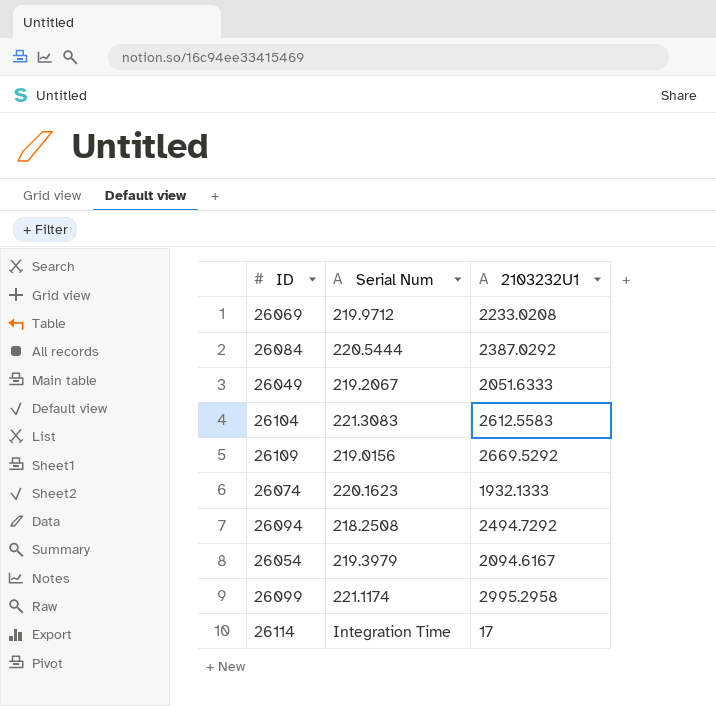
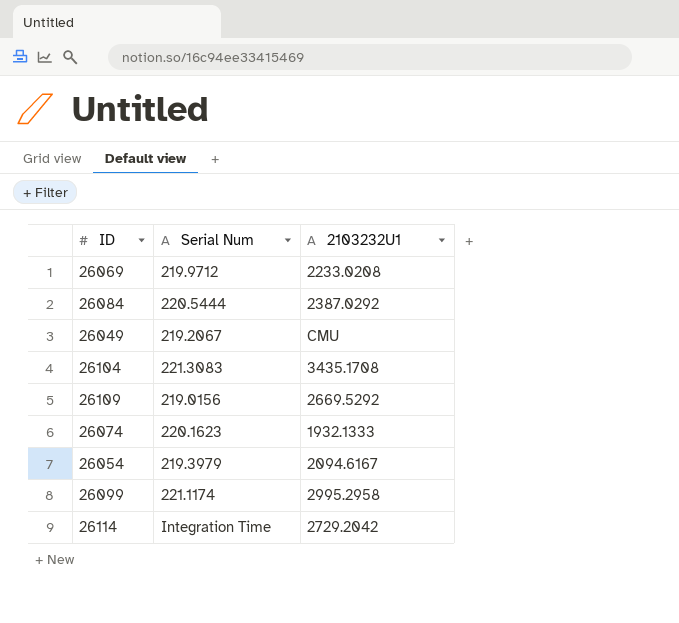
row 26094: 218.2508 | 2494.7292 -> none
26049 | 2103232U1: 2051.6333 -> CMU
26104 | 2103232U1: 2612.5583 -> 3435.1708
26114 | 2103232U1: 17 -> 2729.2042

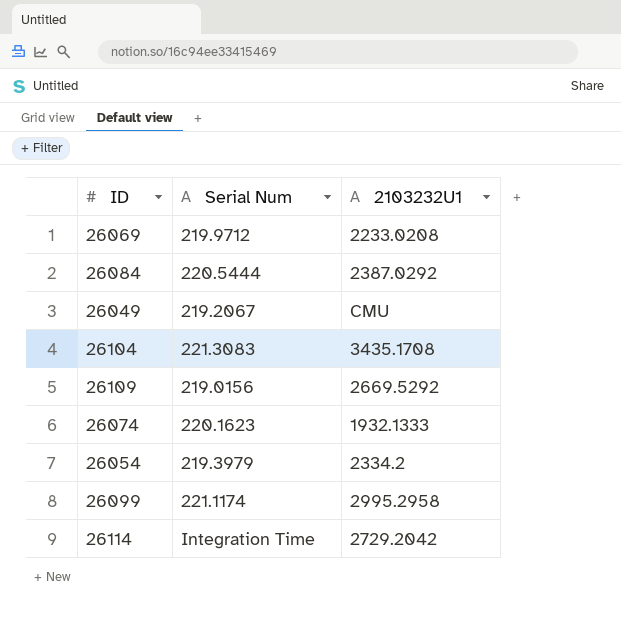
26054 | 2103232U1: 2094.6167 -> 2334.2

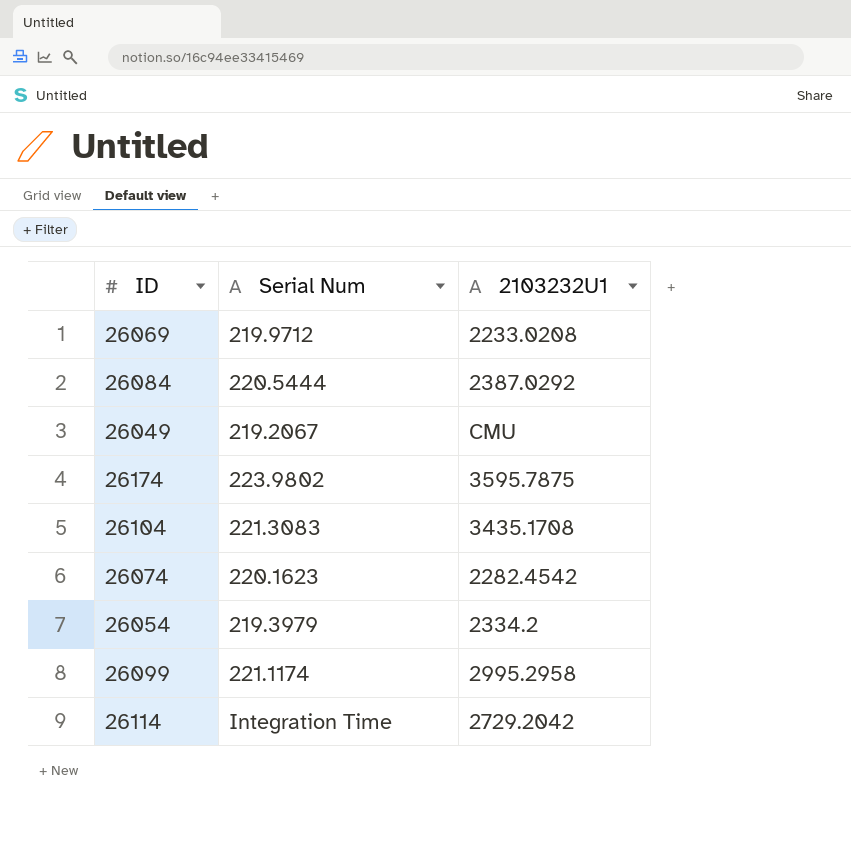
row 26109: 219.0156 | 2669.5292 -> none
row 26174: none -> 223.9802 | 3595.7875
26074 | 2103232U1: 1932.1333 -> 2282.4542

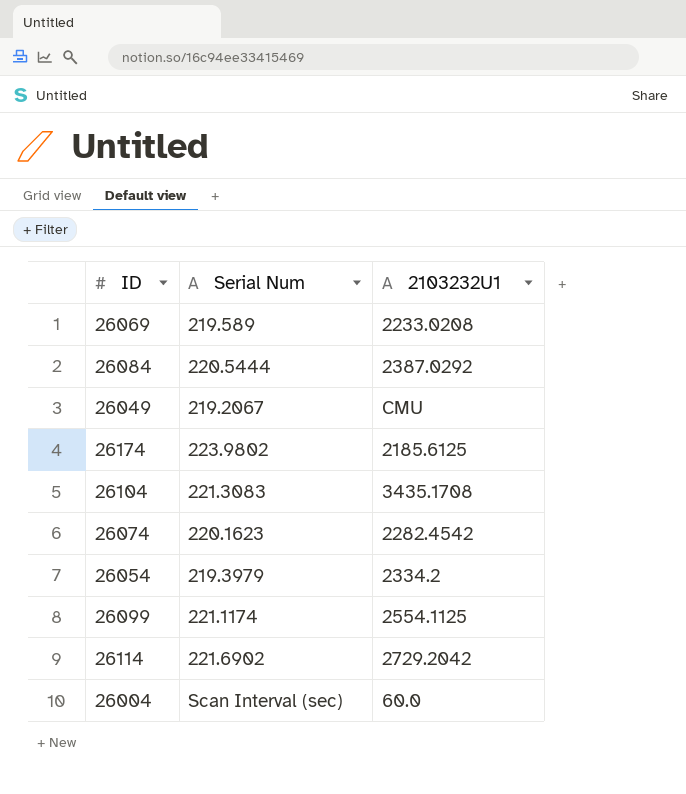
26069 | Serial Num: 219.9712 -> 219.589
26174 | 2103232U1: 3595.7875 -> 2185.6125
26099 | 2103232U1: 2995.2958 -> 2554.1125
26114 | Serial Num: Integration Time -> 221.6902
row 26004: none -> Scan Interval (sec) | 60.0

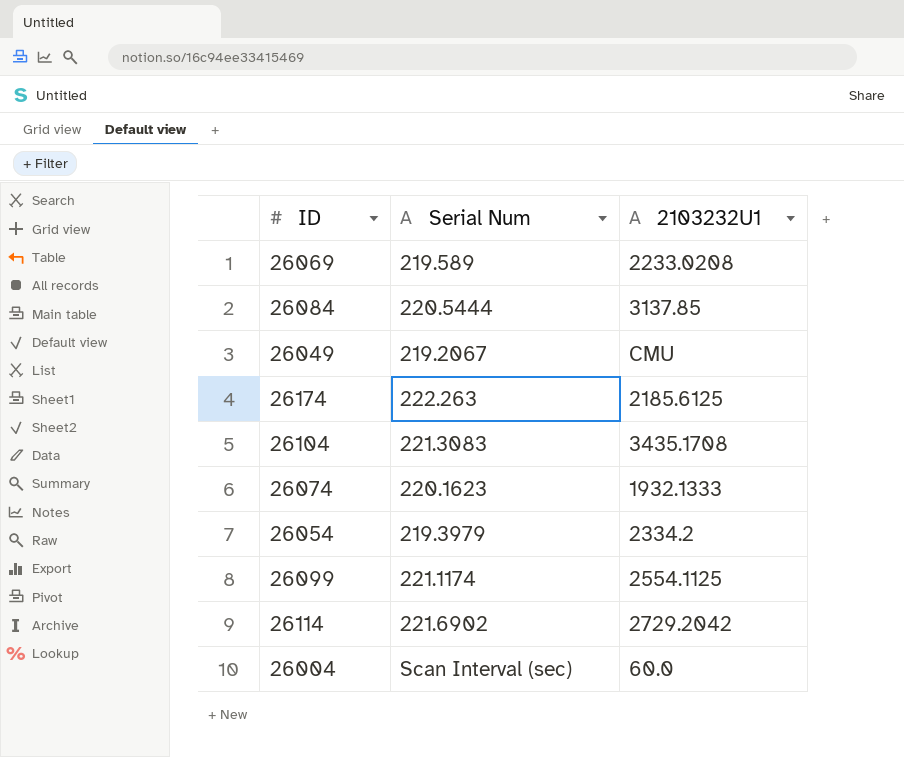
26084 | 2103232U1: 2387.0292 -> 3137.85
26174 | Serial Num: 223.9802 -> 222.263
26074 | 2103232U1: 2282.4542 -> 1932.1333

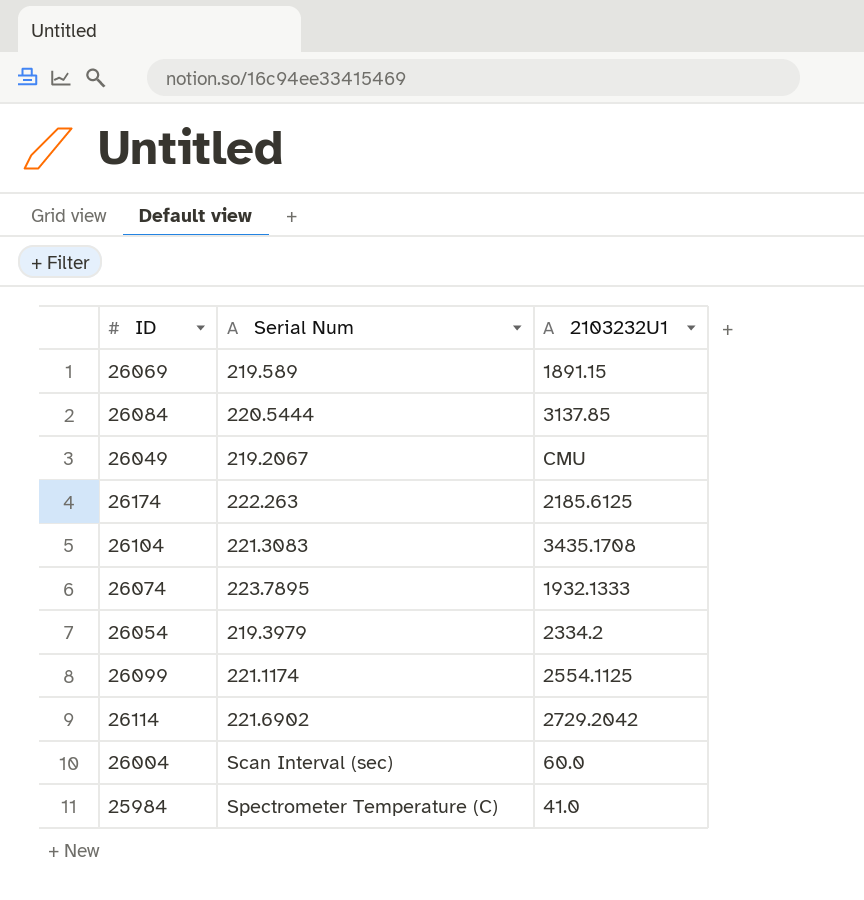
26069 | 2103232U1: 2233.0208 -> 1891.15
26074 | Serial Num: 220.1623 -> 223.7895
row 25984: none -> Spectrometer Temperature (C) | 41.0

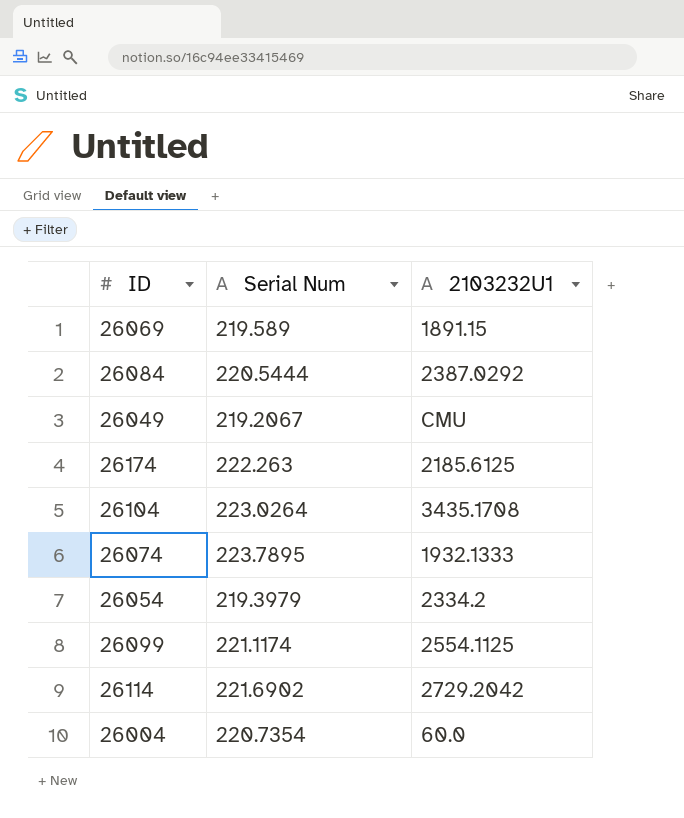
row 25984: Spectrometer Temperature (C) | 41.0 -> none
26084 | 2103232U1: 3137.85 -> 2387.0292
26104 | Serial Num: 221.3083 -> 223.0264
26004 | Serial Num: Scan Interval (sec) -> 220.7354

